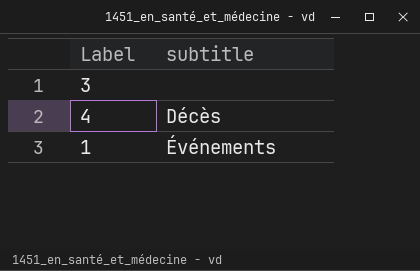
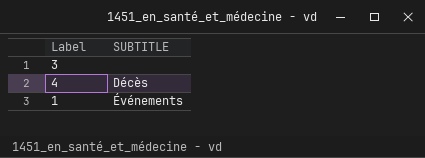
column name: subtitle -> SUBTITLE

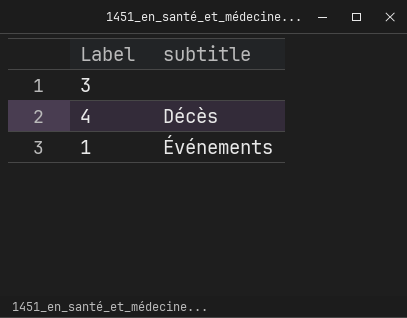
column name: SUBTITLE -> subtitle

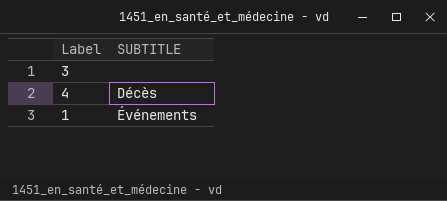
column name: subtitle -> SUBTITLE

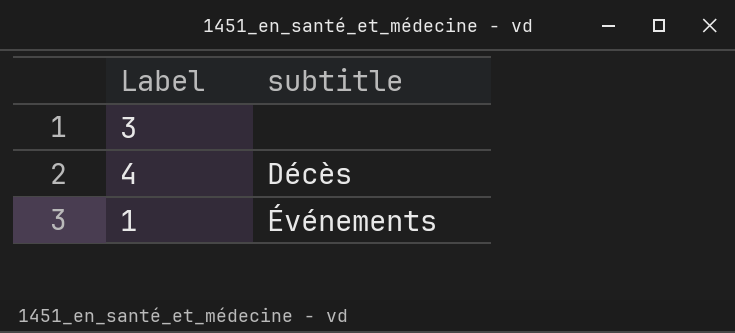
column name: SUBTITLE -> subtitle

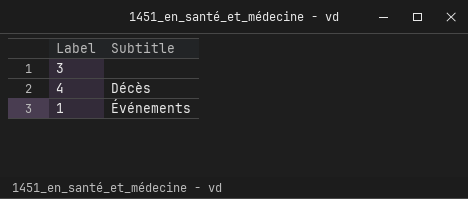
column name: subtitle -> Subtitle

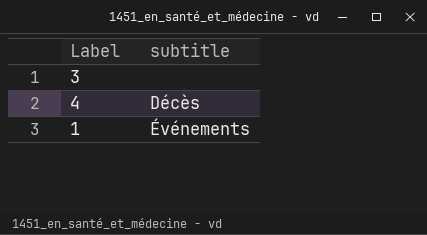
column name: Subtitle -> subtitle

